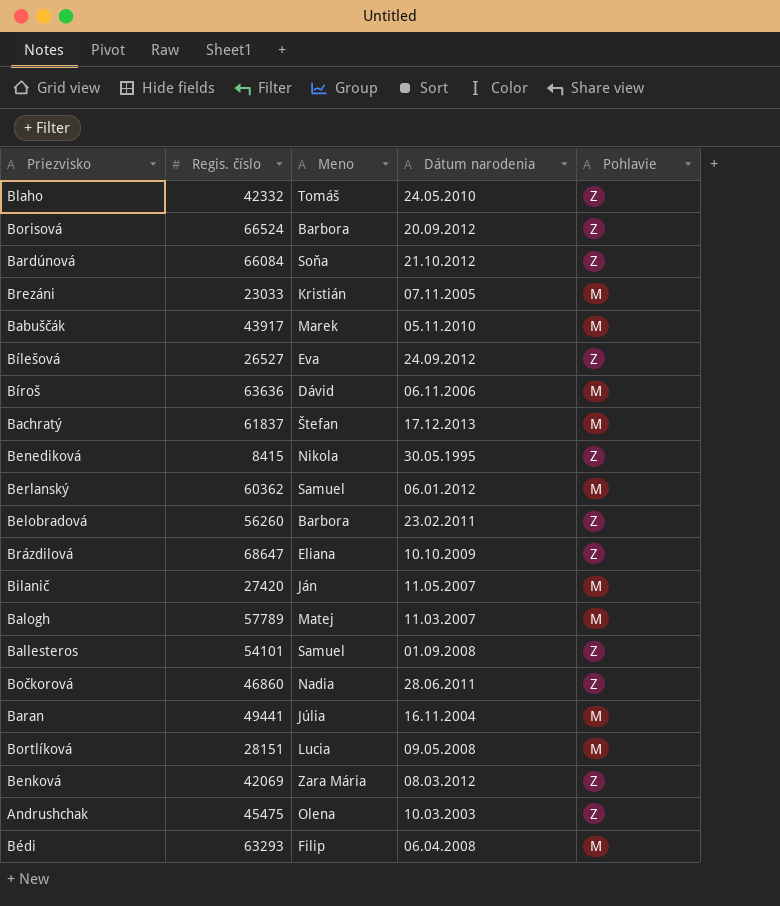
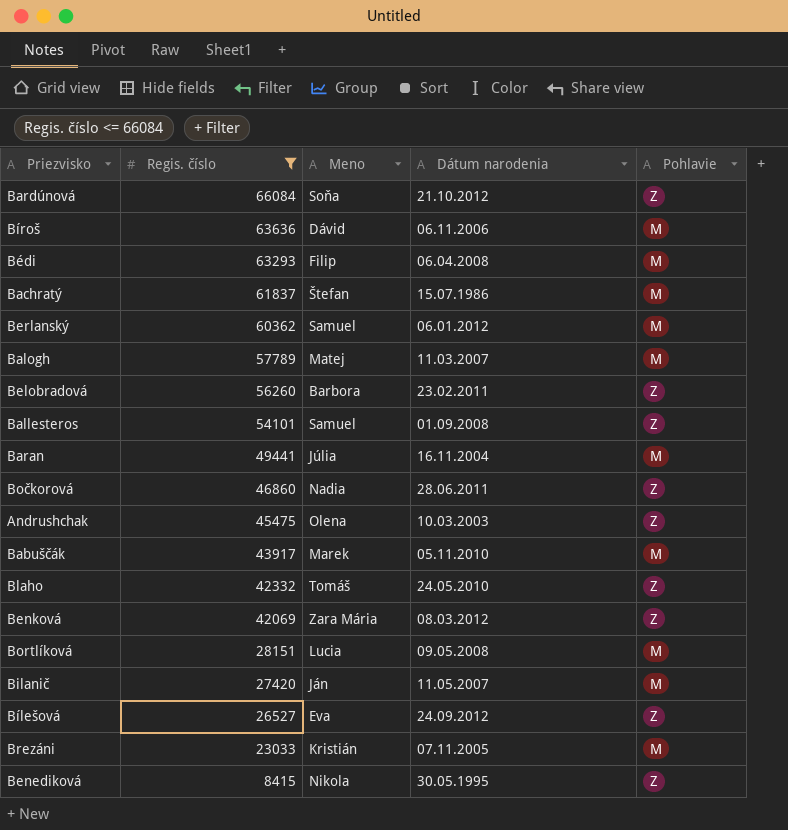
filter: none -> Regis. číslo <= 66084
row order: none -> Regis. číslo descending
Bachratý | Dátum narodenia: 17.12.2013 -> 15.07.1986

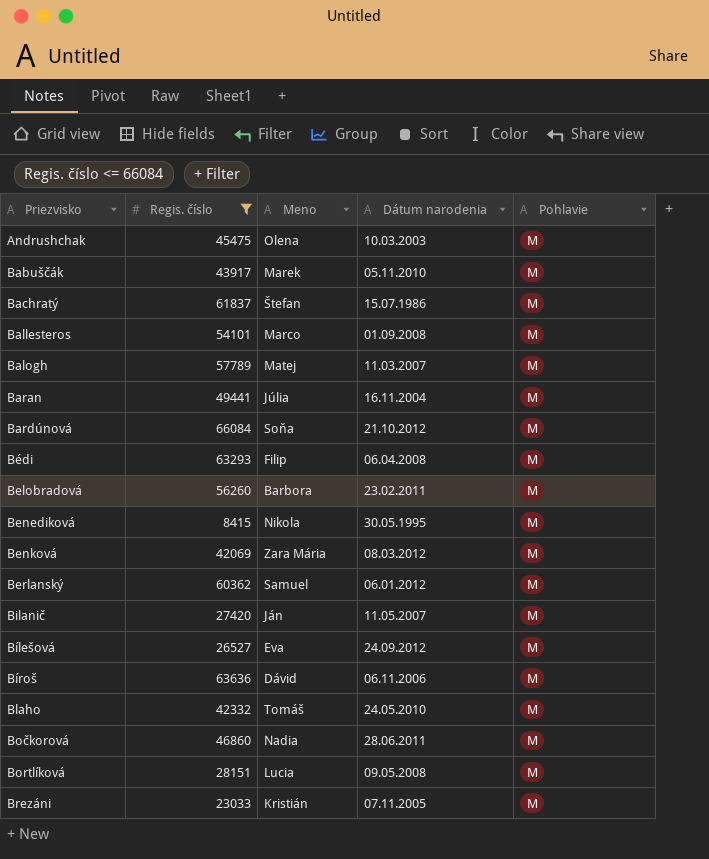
row order: Regis. číslo descending -> Priezvisko ascending
Andrushchak | Pohlavie: Z -> M
Ballesteros | Meno: Samuel -> Marco
Ballesteros | Pohlavie: Z -> M
Bardúnová | Pohlavie: Z -> M
Belobradová | Pohlavie: Z -> M
Benediková | Pohlavie: Z -> M
Benková | Pohlavie: Z -> M
Bílešová | Pohlavie: Z -> M
Blaho | Pohlavie: Z -> M
Bočkorová | Pohlavie: Z -> M

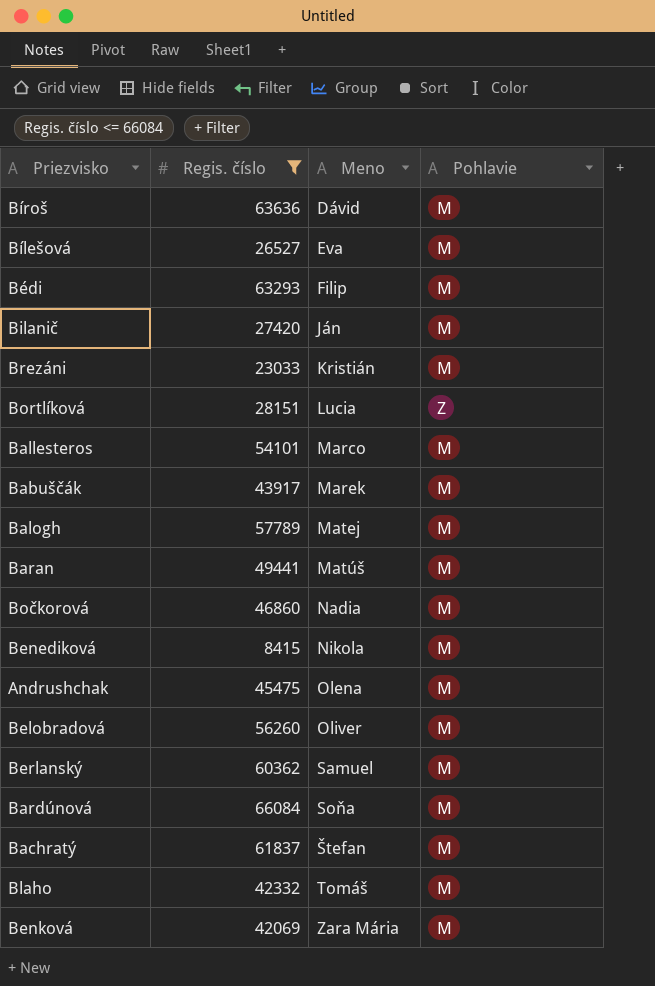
row order: Priezvisko ascending -> Meno ascending
column Dátum narodenia | position: 4 -> none
Bortlíková | Pohlavie: M -> Z
Baran | Meno: Júlia -> Matúš
Belobradová | Meno: Barbora -> Oliver

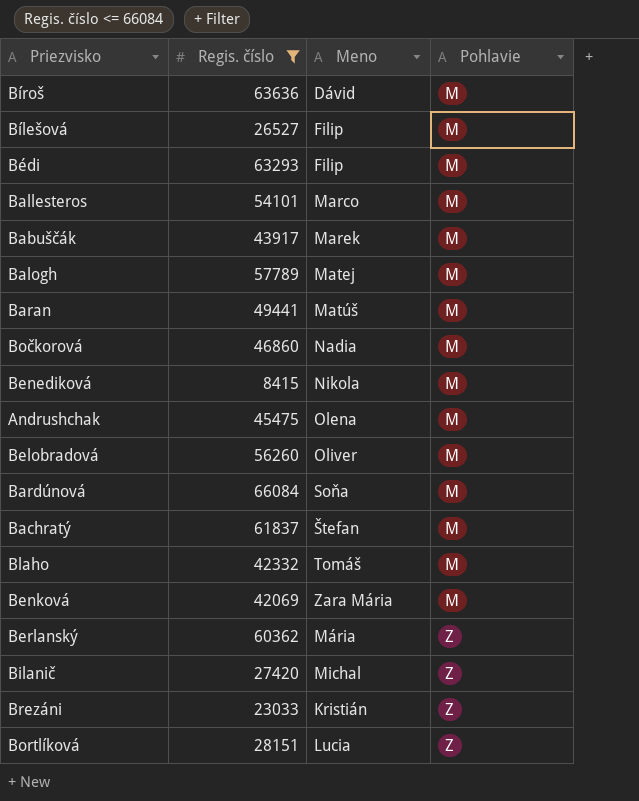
row order: Meno ascending -> Pohlavie ascending
Bílešová | Meno: Eva -> Filip
Berlanský | Meno: Samuel -> Mária
Berlanský | Pohlavie: M -> Z
Bilanič | Meno: Ján -> Michal
Bilanič | Pohlavie: M -> Z
Brezáni | Pohlavie: M -> Z

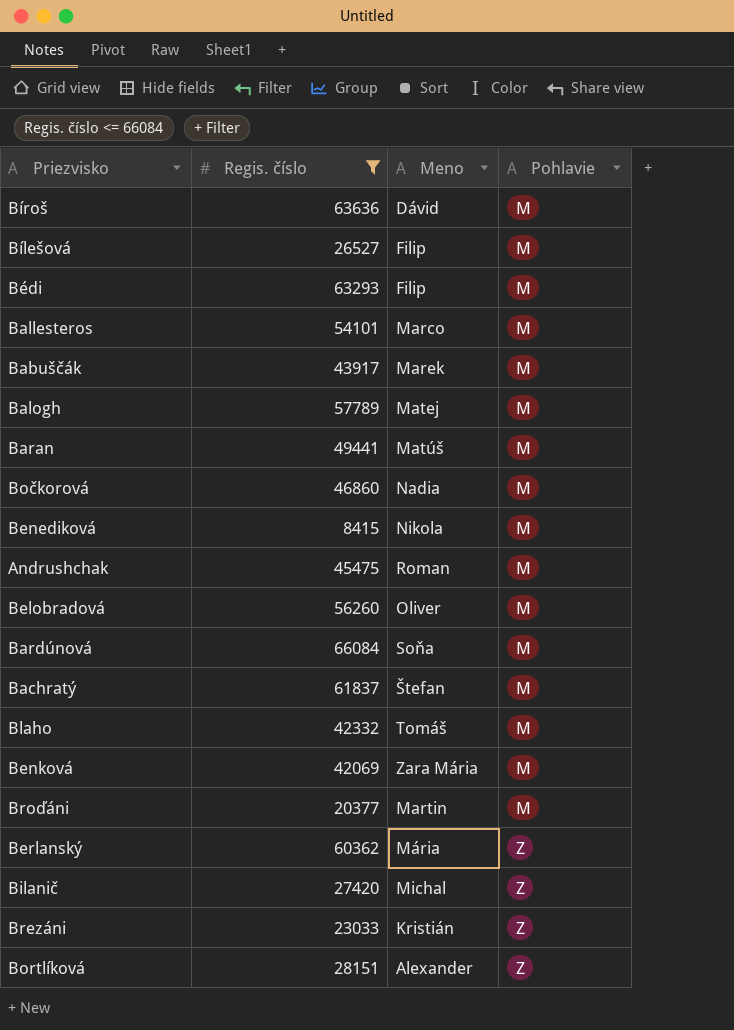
Andrushchak | Meno: Olena -> Roman
row Broďáni: none -> 20377 | Martin | M
Bortlíková | Meno: Lucia -> Alexander

